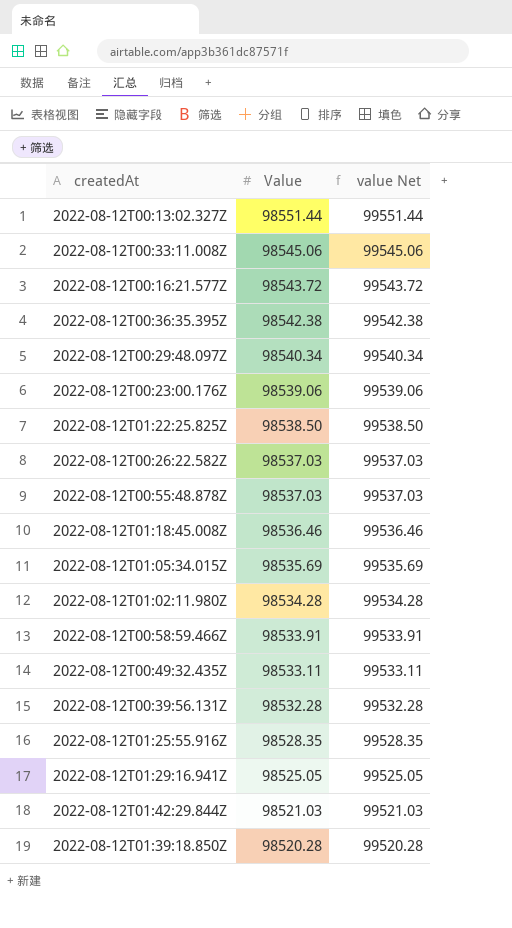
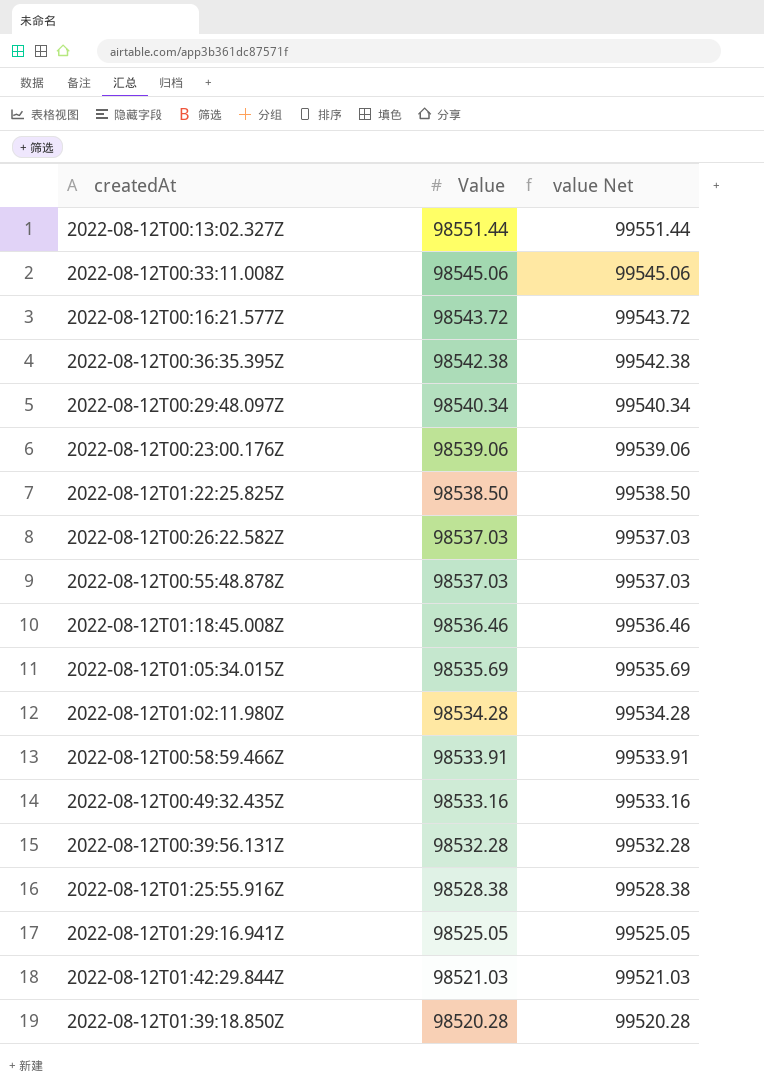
2022-08-12T00:49:32.435Z | Value: 98533.11 -> 98533.16
2022-08-12T00:49:32.435Z | value Net: 99533.11 -> 99533.16
2022-08-12T01:25:55.916Z | Value: 98528.35 -> 98528.38
2022-08-12T01:25:55.916Z | value Net: 99528.35 -> 99528.38

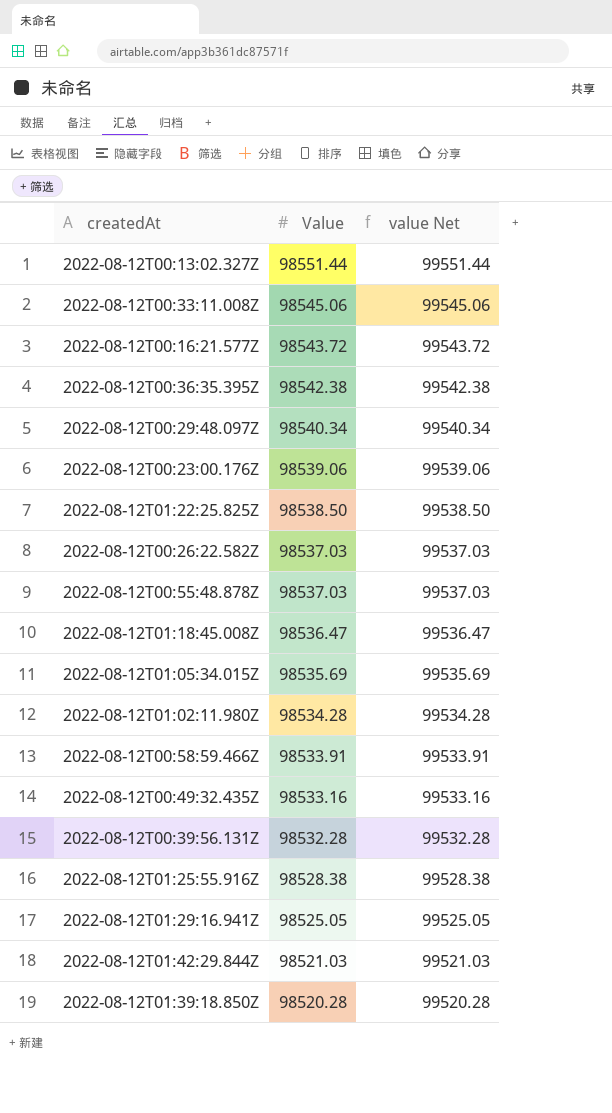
2022-08-12T01:18:45.008Z | Value: 98536.46 -> 98536.47
2022-08-12T01:18:45.008Z | value Net: 99536.46 -> 99536.47

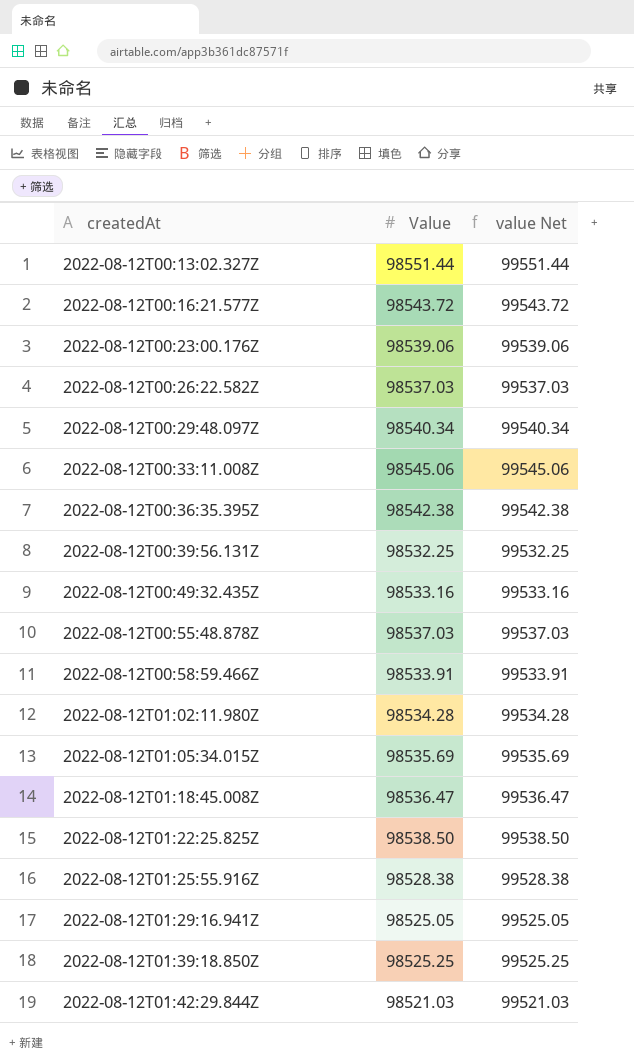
row order: Value descending -> createdAt ascending
2022-08-12T00:39:56.131Z | Value: 98532.28 -> 98532.25
2022-08-12T00:39:56.131Z | value Net: 99532.28 -> 99532.25
2022-08-12T01:39:18.850Z | Value: 98520.28 -> 98525.25
2022-08-12T01:39:18.850Z | value Net: 99520.28 -> 99525.25

